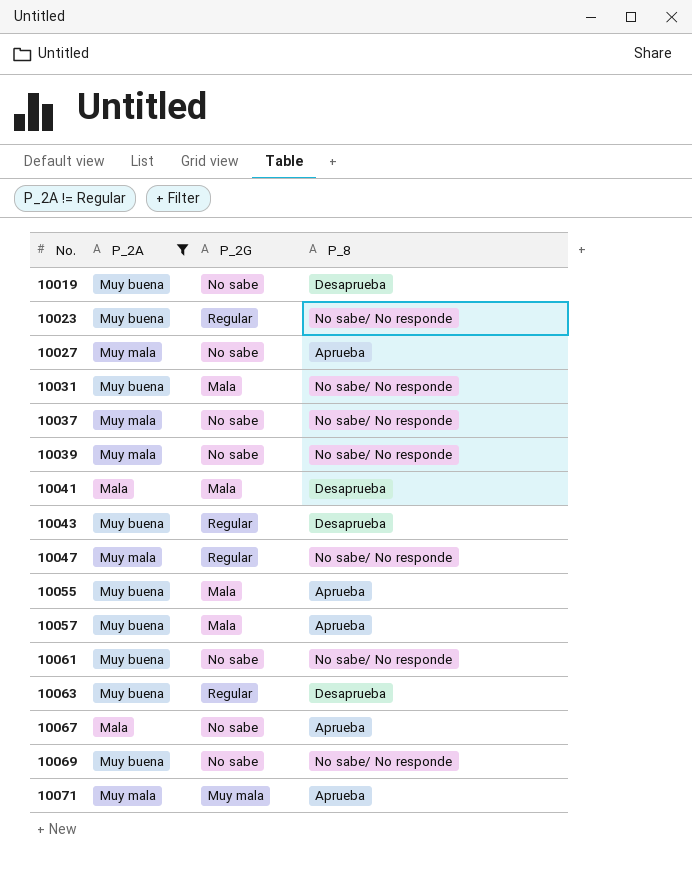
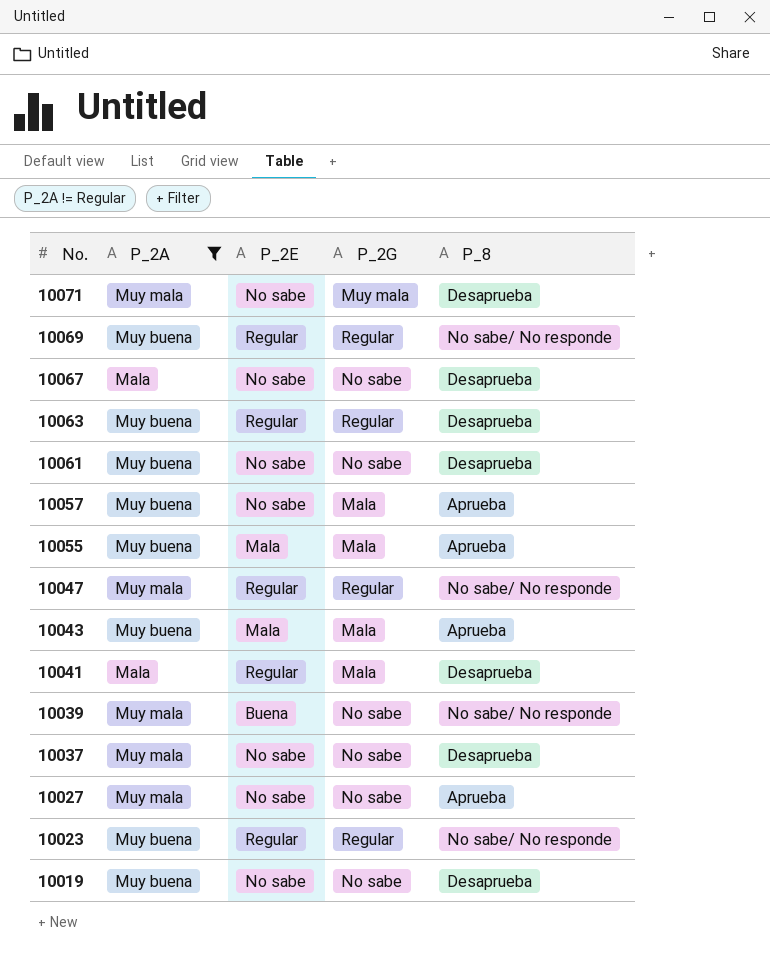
row order: No. ascending -> No. descending
column P_2E | position: none -> 3
row 10031: Muy buena | Mala | No sabe/ No responde -> none
10071 | P_8: Aprueba -> Desaprueba
10069 | P_2G: No sabe -> Regular
10067 | P_8: Aprueba -> Desaprueba
10061 | P_8: No sabe/ No responde -> Desaprueba
10043 | P_2G: Regular -> Mala
10043 | P_8: Desaprueba -> Aprueba
10037 | P_8: No sabe/ No responde -> Desaprueba

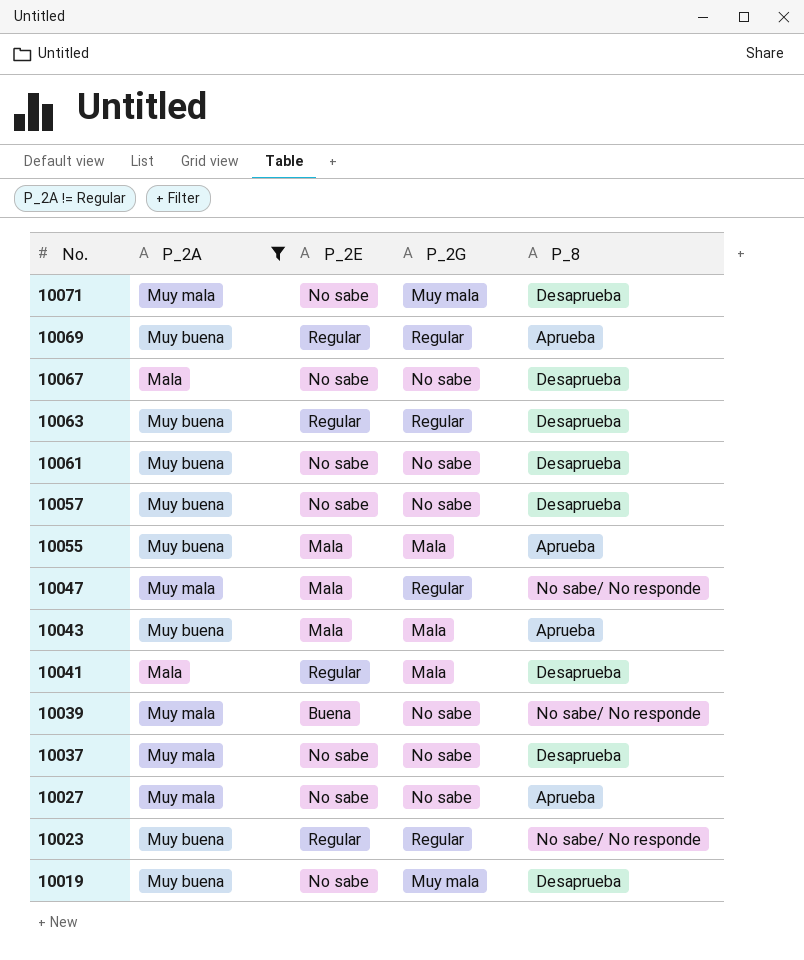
10069 | P_8: No sabe/ No responde -> Aprueba
10057 | P_2G: Mala -> No sabe
10057 | P_8: Aprueba -> Desaprueba
10047 | P_2E: Regular -> Mala
10019 | P_2G: No sabe -> Muy mala

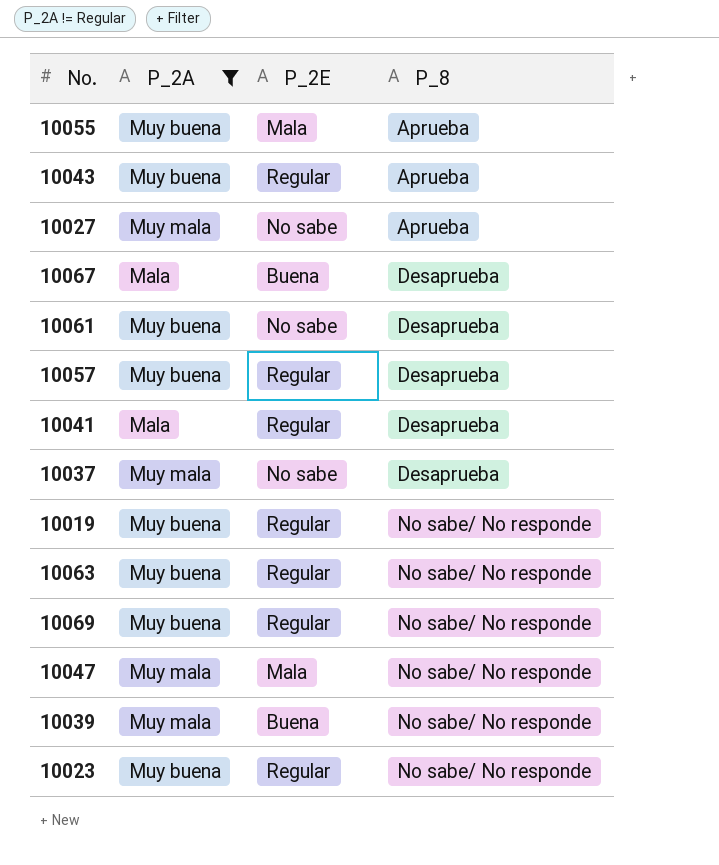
row order: No. descending -> P_8 ascending
column P_2G | position: 4 -> none
row 10071: Muy mala | No sabe | Muy mala | Desaprueba -> none
10043 | P_2E: Mala -> Regular
10067 | P_2E: No sabe -> Buena
10057 | P_2E: No sabe -> Regular
10019 | P_2E: No sabe -> Regular
10019 | P_8: Desaprueba -> No sabe/ No responde
10063 | P_8: Desaprueba -> No sabe/ No responde
10069 | P_8: Aprueba -> No sabe/ No responde

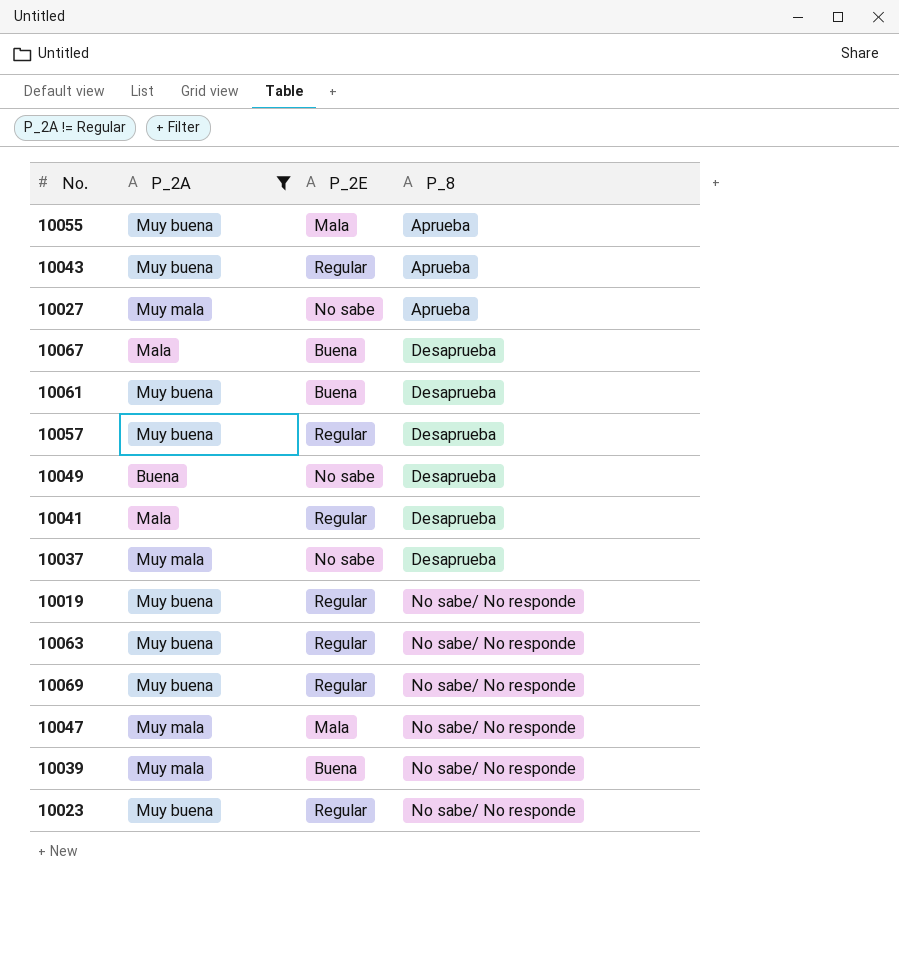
10061 | P_2E: No sabe -> Buena
row 10049: none -> Buena | No sabe | Desaprueba

